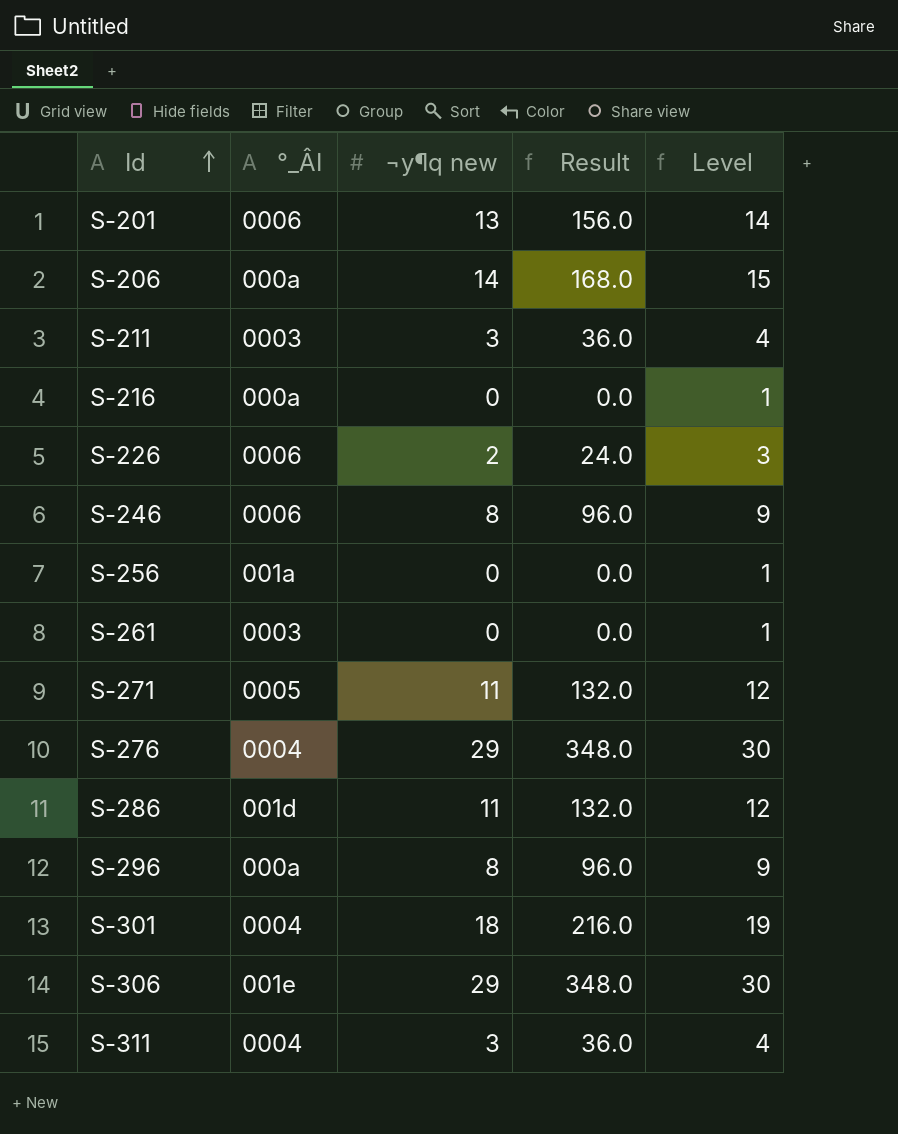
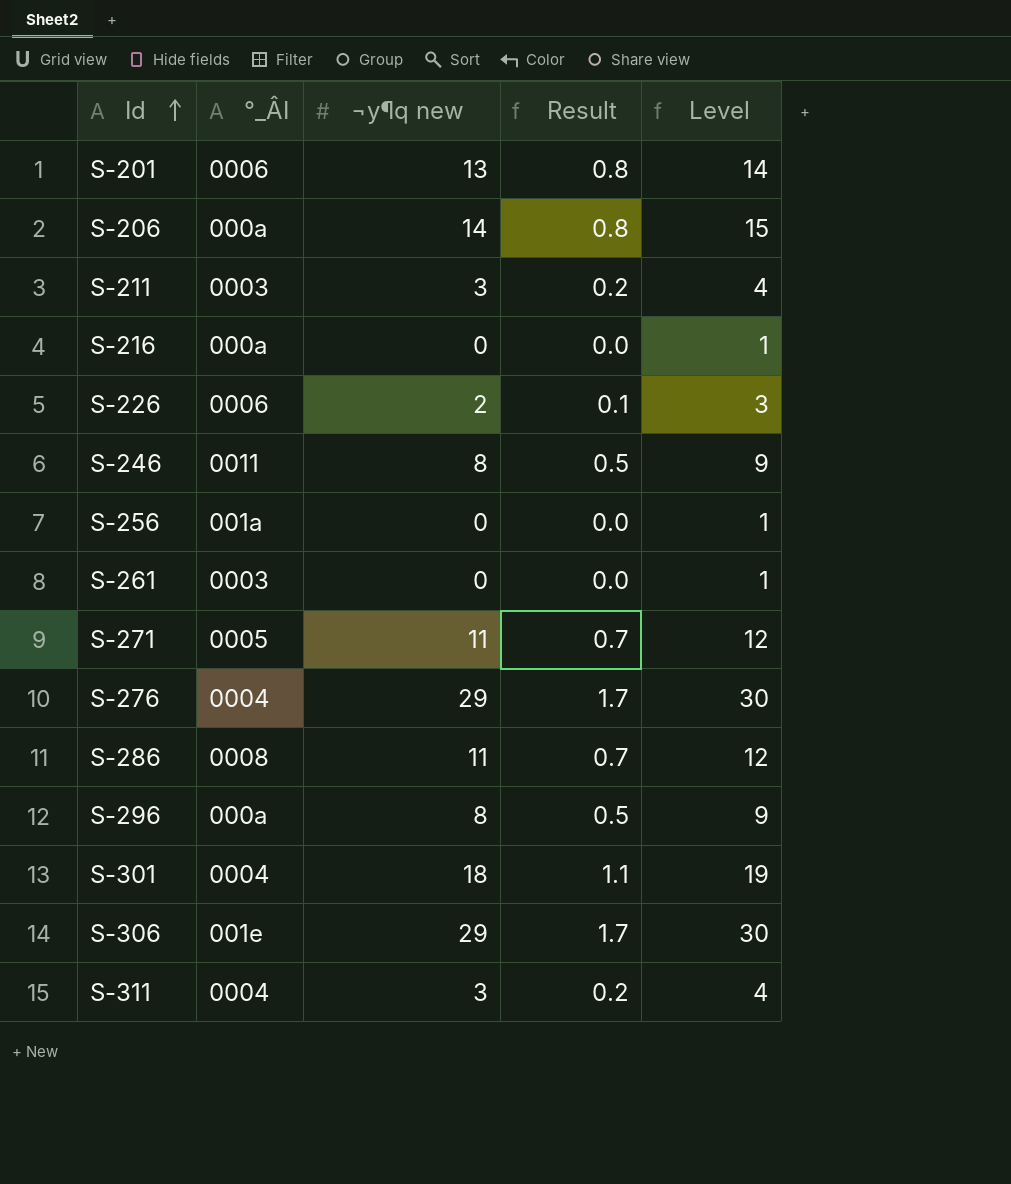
column Result | formula: [¬y¶q new] * 12 -> [¬y¶q new] * 0.06
S-246 | °_ÂI: 0006 -> 0011
S-286 | °_ÂI: 001d -> 0008

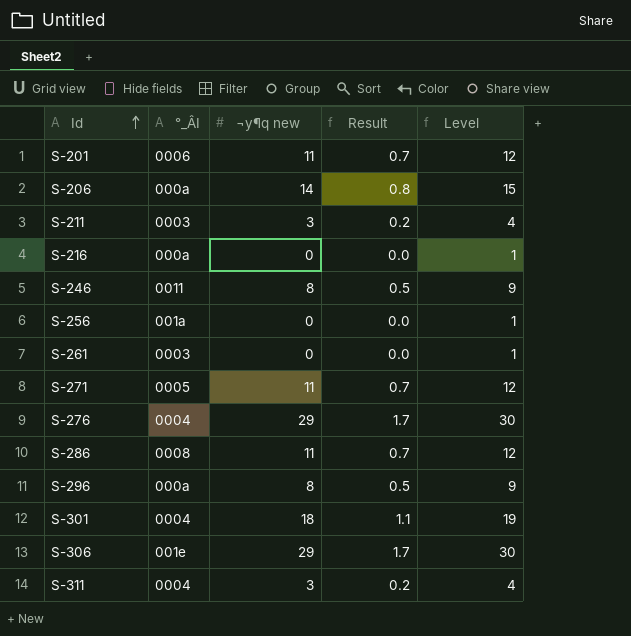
row S-226: 0006 | 2 | 0.1 | 3 -> none
S-201 | ¬y¶q new: 13 -> 11
S-201 | Result: 0.8 -> 0.7
S-201 | Level: 14 -> 12

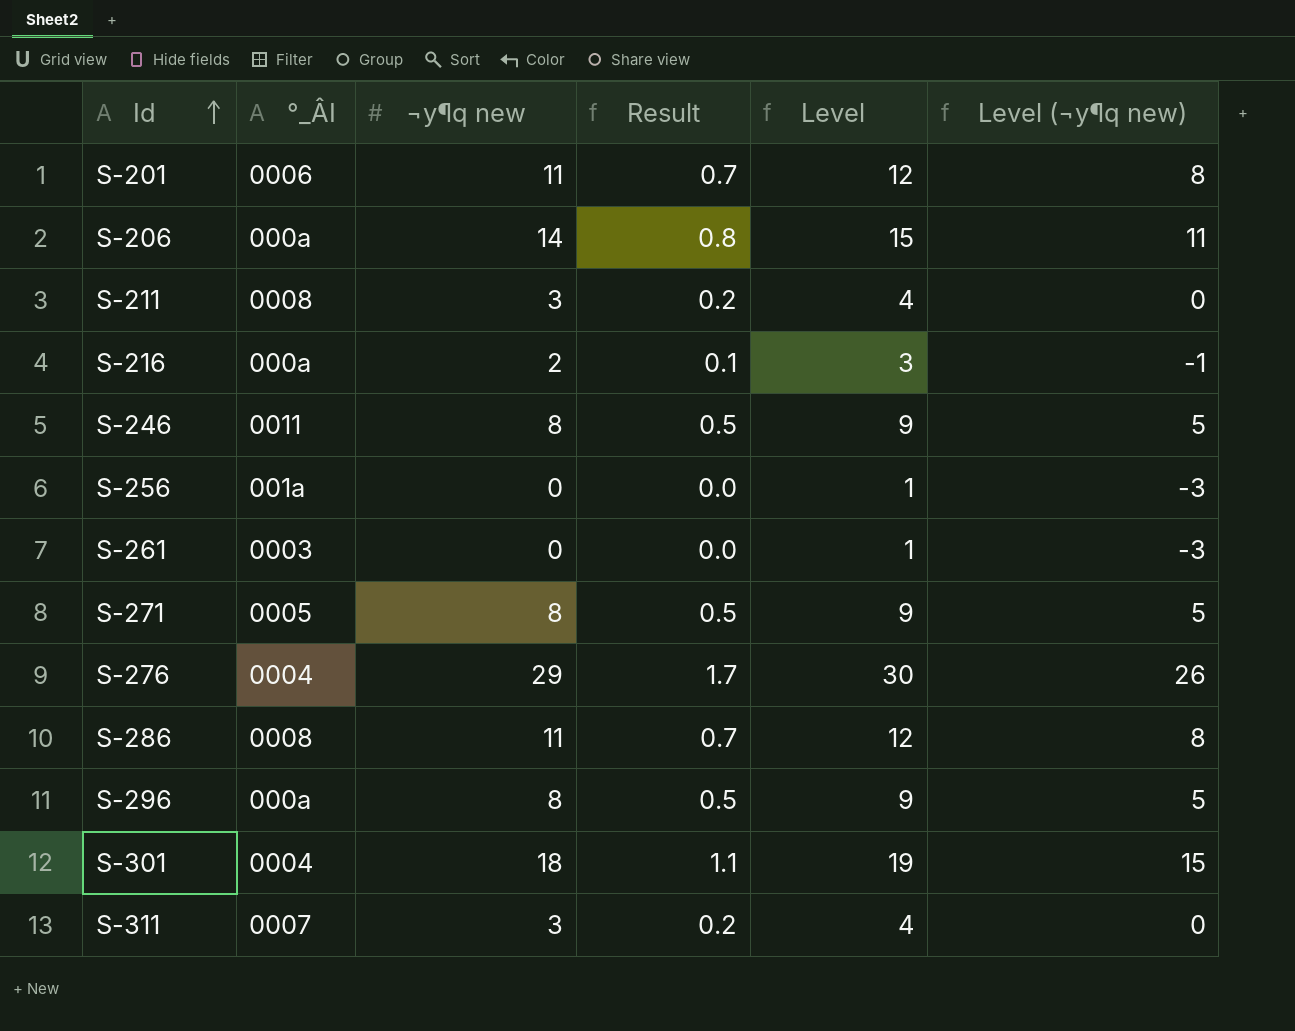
column Level (¬y¶q new) | formula: none -> [¬y¶q new] - 3
row S-306: 001e | 29 | 1.7 | 30 -> none
S-211 | °_ÂI: 0003 -> 0008
S-216 | ¬y¶q new: 0 -> 2
S-216 | Result: 0.0 -> 0.1
S-216 | Level: 1 -> 3
S-271 | ¬y¶q new: 11 -> 8
S-271 | Result: 0.7 -> 0.5
S-271 | Level: 12 -> 9
S-311 | °_ÂI: 0004 -> 0007

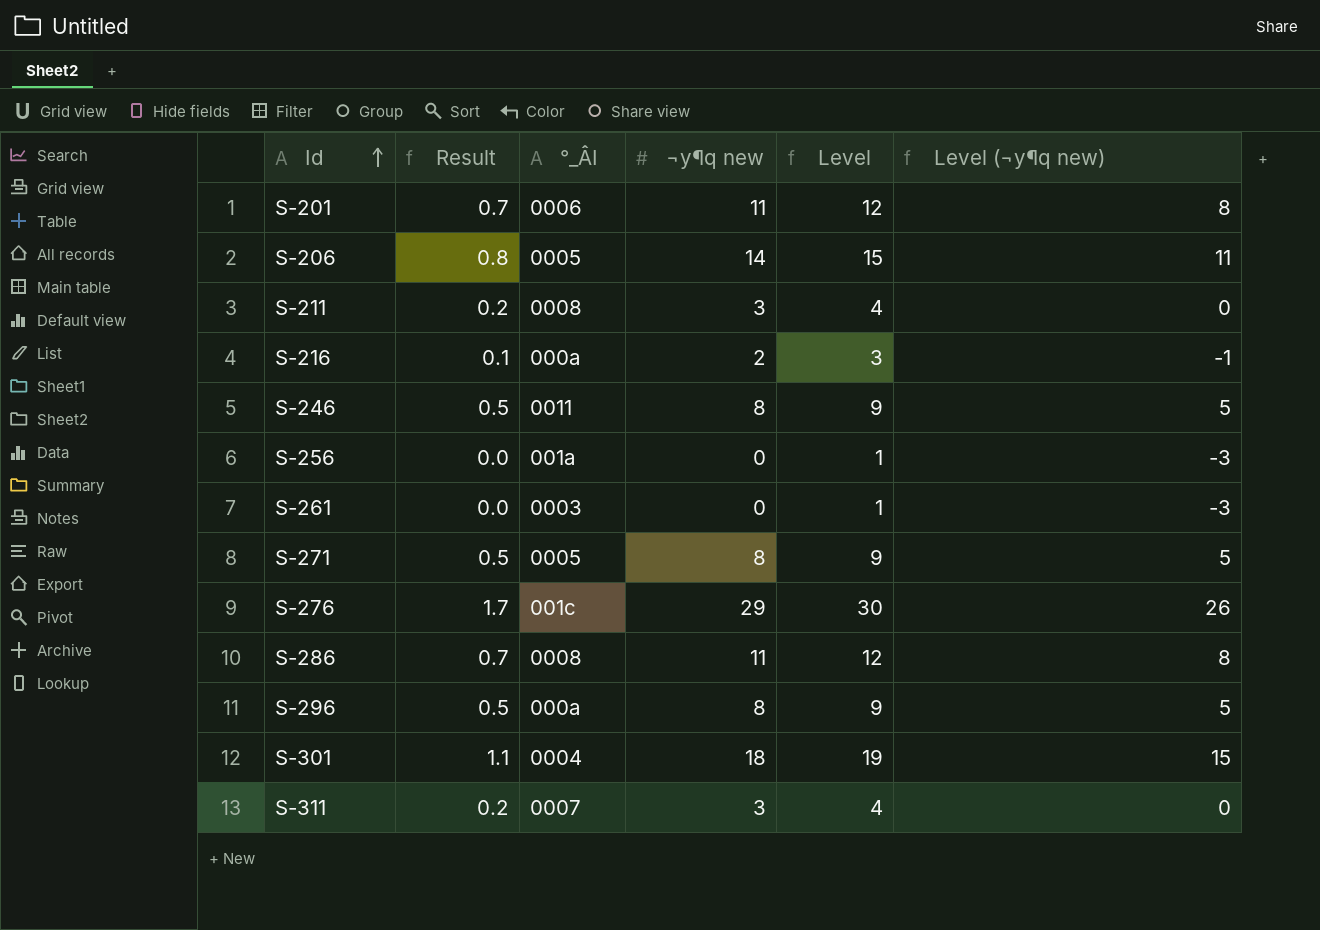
column Result | position: 4 -> 2
S-206 | °_ÂI: 000a -> 0005
S-276 | °_ÂI: 0004 -> 001c

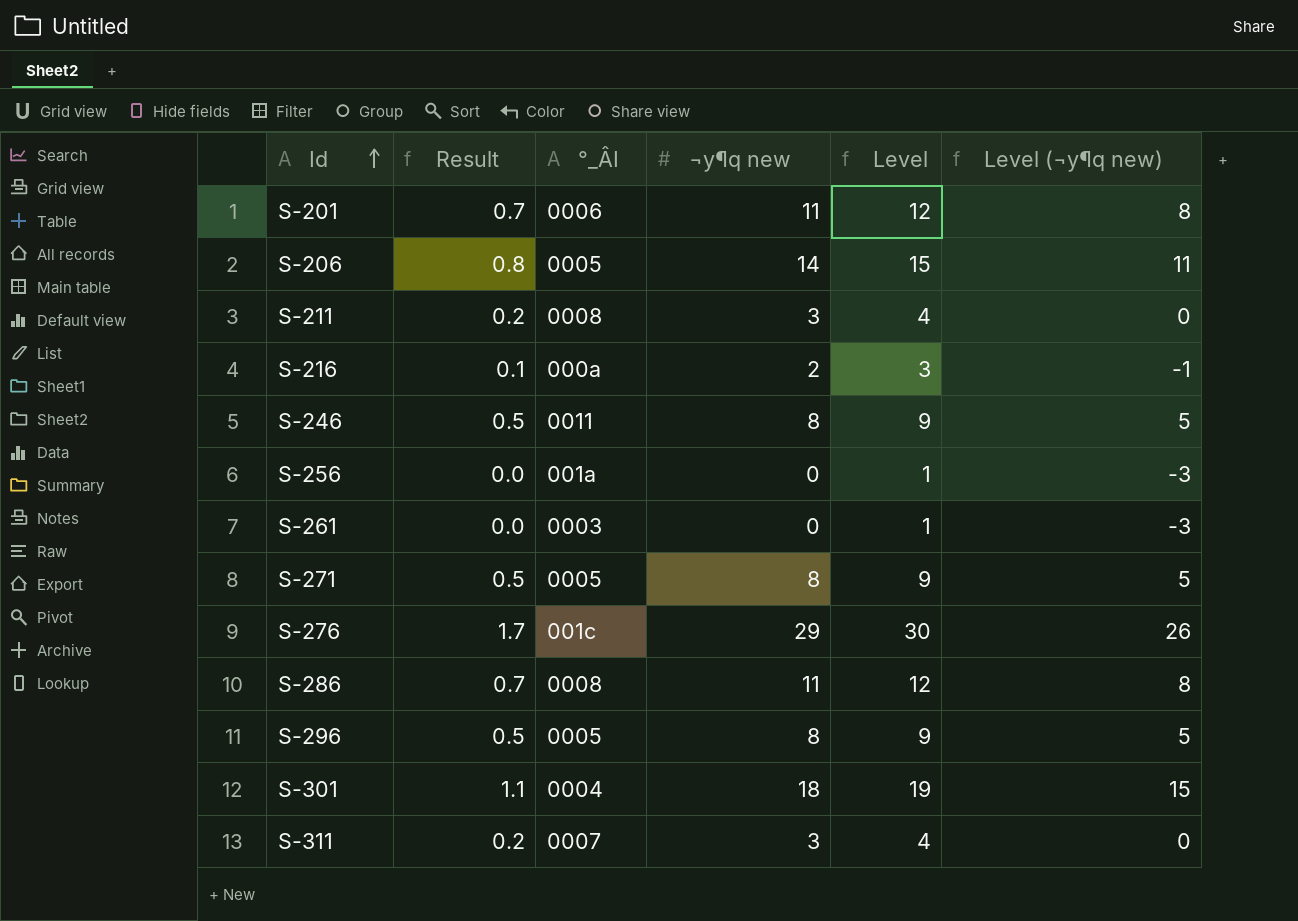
S-296 | °_ÂI: 000a -> 0005

